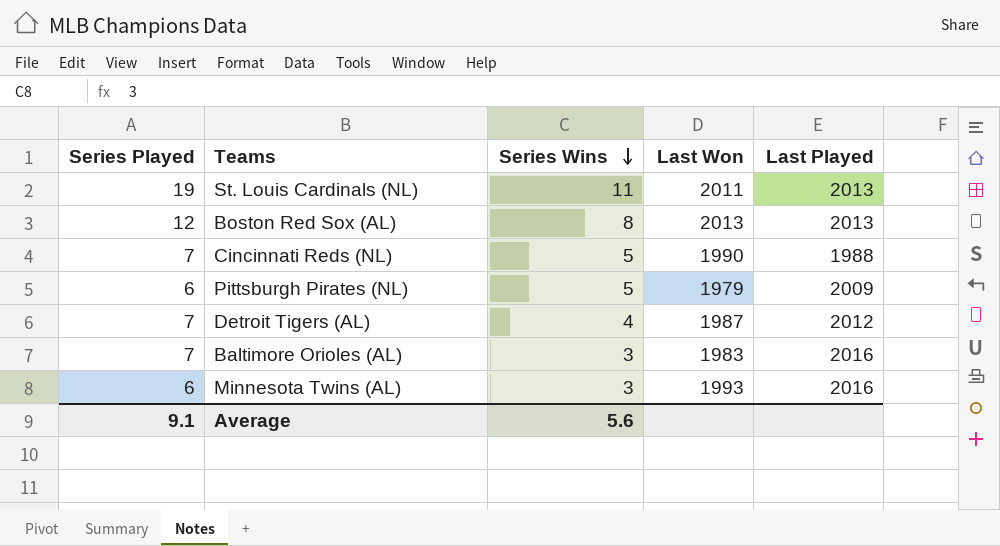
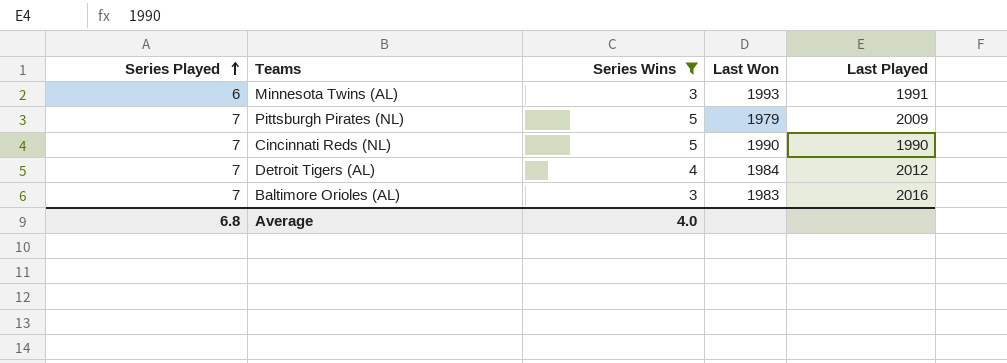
filter: none -> Series Wins <= 5
row order: Series Wins descending -> Series Played ascending
Minnesota Twins (AL) | Last Played: 2016 -> 1991
Pittsburgh Pirates (NL) | Series Played: 6 -> 7
Cincinnati Reds (NL) | Last Played: 1988 -> 1990
Detroit Tigers (AL) | Last Won: 1987 -> 1984
Average | Series Played: 9.1 -> 6.8
Average | Series Wins: 5.6 -> 4.0

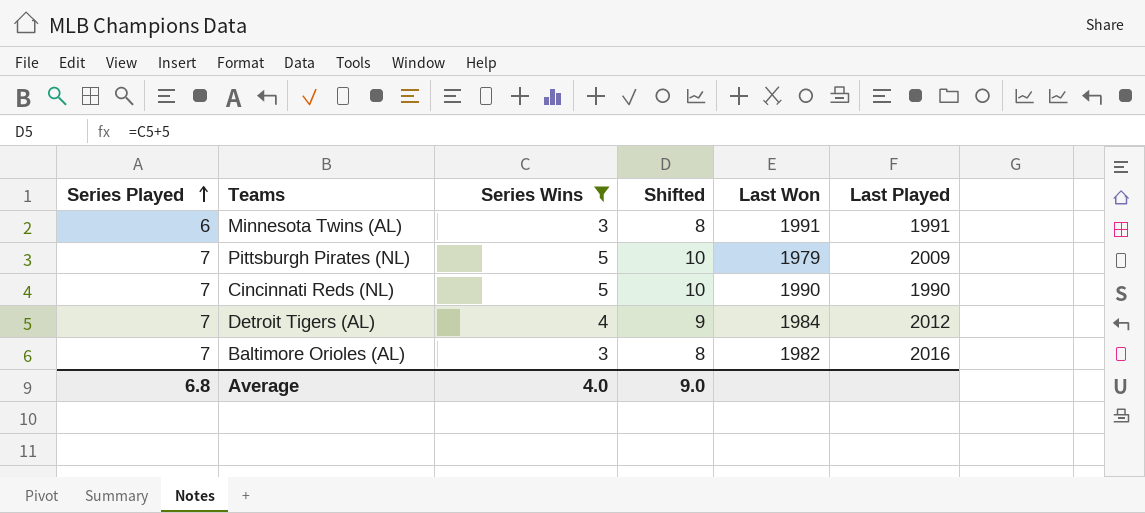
column Shifted | formula: none -> [Series Wins] + 5
Minnesota Twins (AL) | Last Won: 1993 -> 1991
Baltimore Orioles (AL) | Last Won: 1983 -> 1982

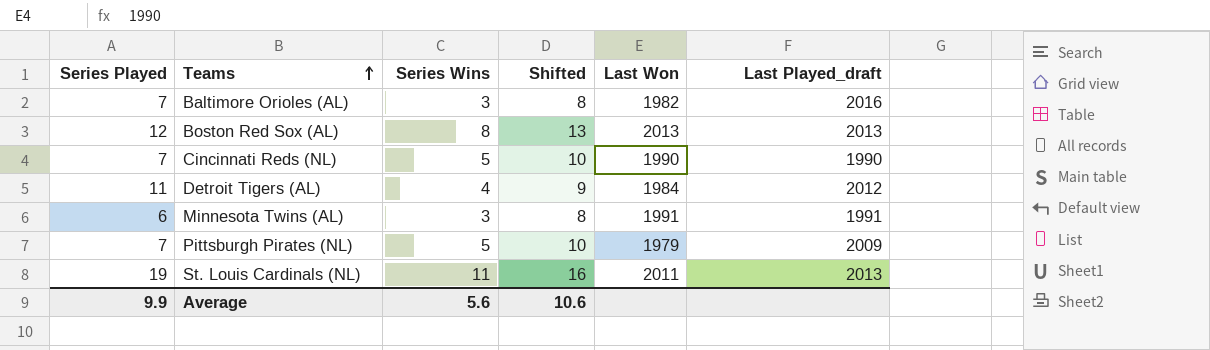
filter: Series Wins <= 5 -> none
row order: Series Played ascending -> Teams ascending
column name: Last Played -> Last Played_draft
Detroit Tigers (AL) | Series Played: 7 -> 11
Average | Series Played: 6.8 -> 9.9
Average | Series Wins: 4.0 -> 5.6
Average | Shifted: 9.0 -> 10.6

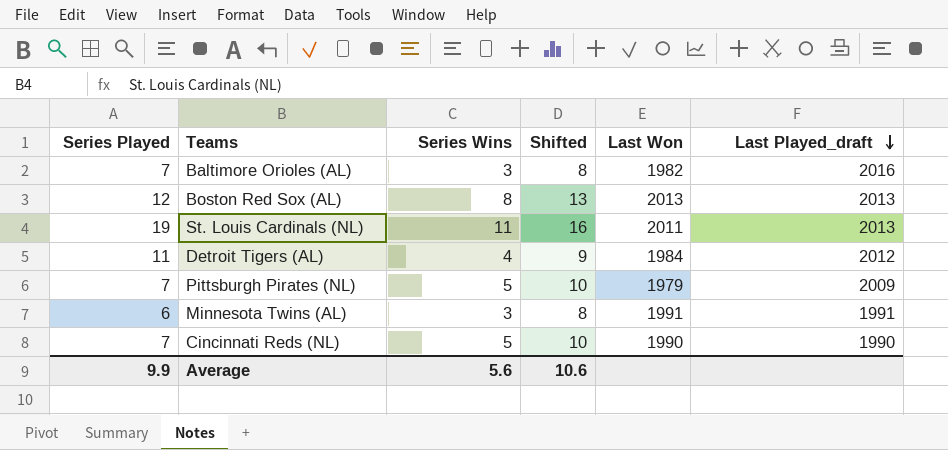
row order: Teams ascending -> Last Played_draft descending

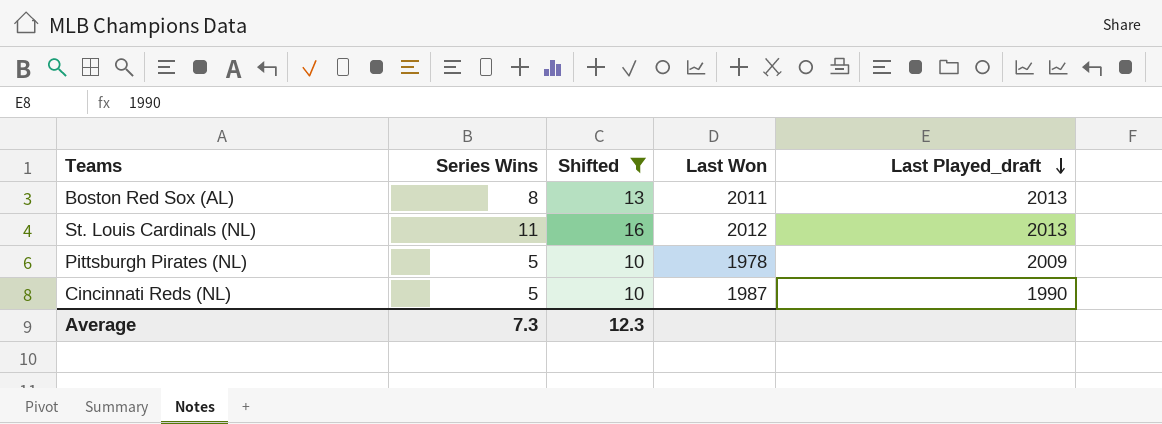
filter: none -> Shifted >= 10
column Series Played | position: 1 -> none
Boston Red Sox (AL) | Last Won: 2013 -> 2011
St. Louis Cardinals (NL) | Last Won: 2011 -> 2012
Pittsburgh Pirates (NL) | Last Won: 1979 -> 1978
Cincinnati Reds (NL) | Last Won: 1990 -> 1987
Average | Series Wins: 5.6 -> 7.3
Average | Shifted: 10.6 -> 12.3

